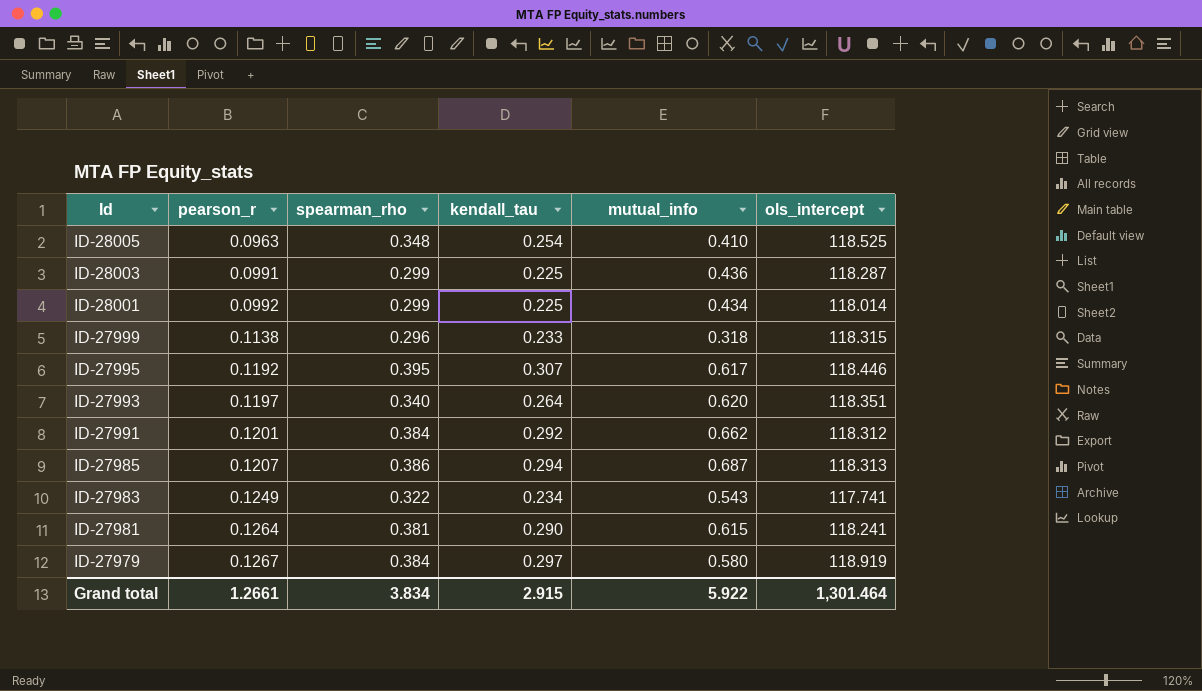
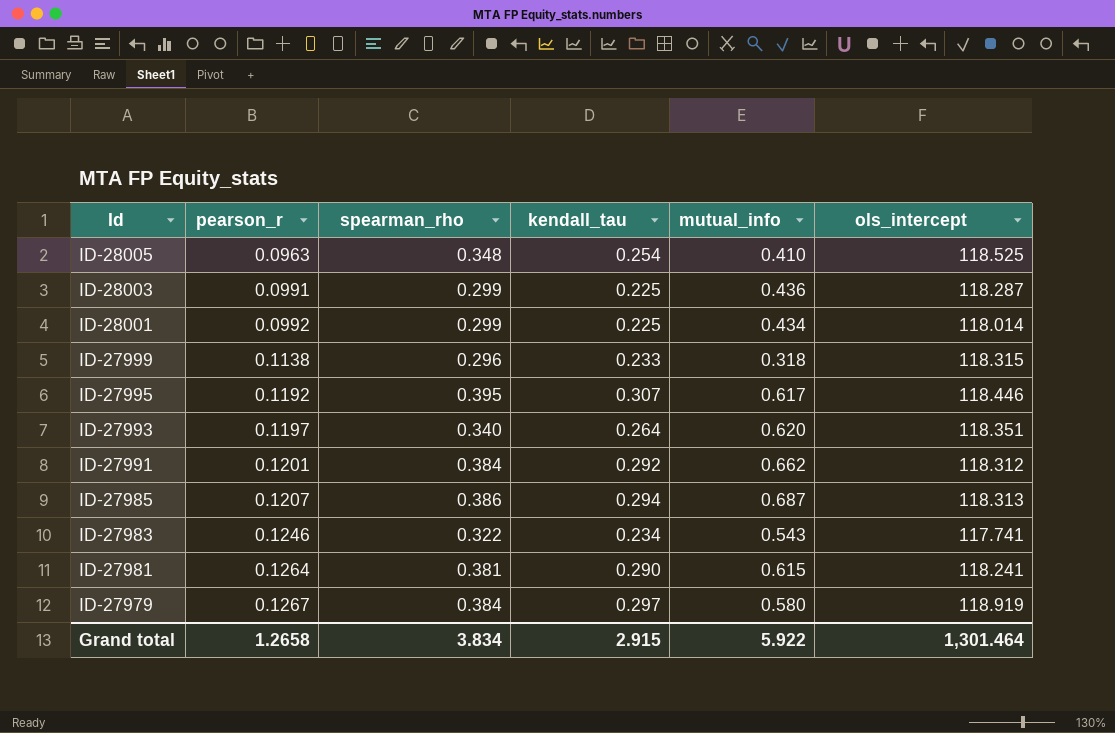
ID-27983 | pearson_r: 0.1249 -> 0.1246
Grand total | pearson_r: 1.2661 -> 1.2658

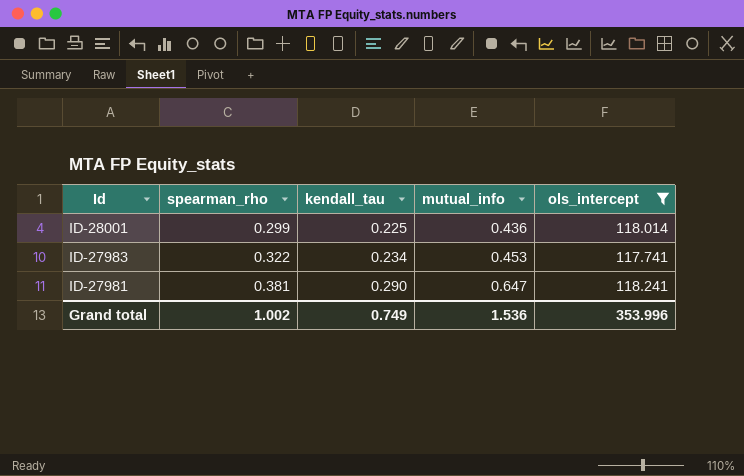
filter: none -> ols_intercept <= 118.241
column pearson_r | position: 2 -> none
ID-28001 | mutual_info: 0.434 -> 0.436
ID-27983 | mutual_info: 0.543 -> 0.453
ID-27981 | mutual_info: 0.615 -> 0.647
Grand total | spearman_rho: 3.834 -> 1.002
Grand total | kendall_tau: 2.915 -> 0.749
Grand total | mutual_info: 5.922 -> 1.536
Grand total | ols_intercept: 1,301.464 -> 353.996

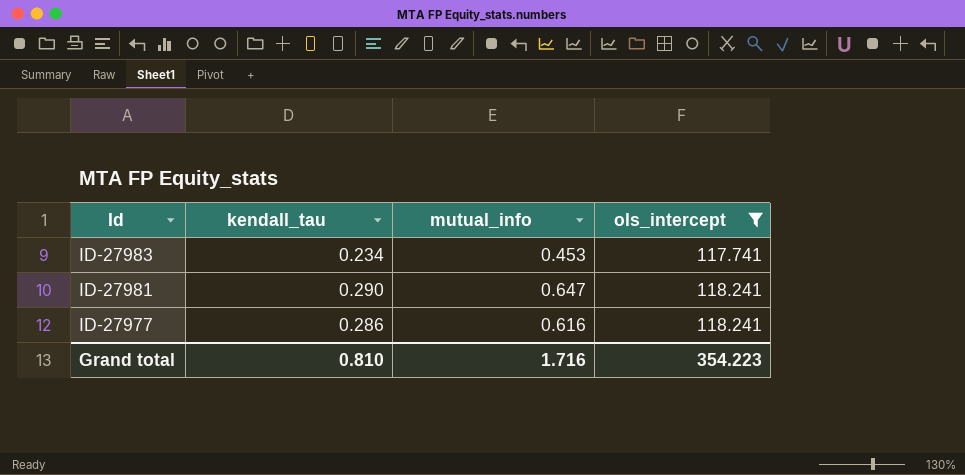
column spearman_rho | position: 2 -> none
row ID-28001: 0.299 | 0.225 | 0.436 | 118.014 -> none
row ID-27977: none -> 0.286 | 0.616 | 118.241
Grand total | kendall_tau: 0.749 -> 0.810
Grand total | mutual_info: 1.536 -> 1.716
Grand total | ols_intercept: 353.996 -> 354.223

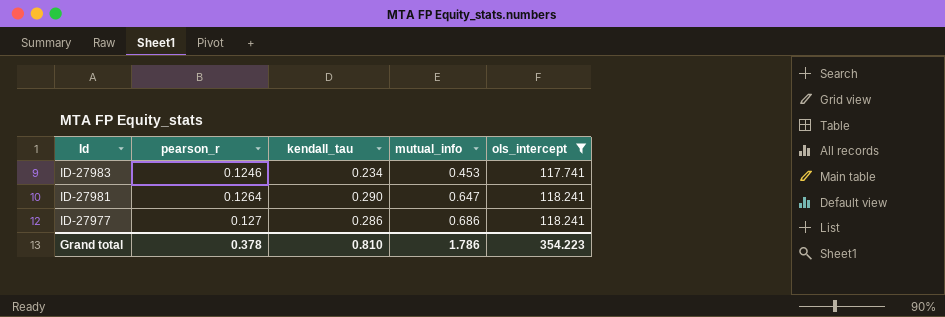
column pearson_r | position: none -> 2
ID-27977 | mutual_info: 0.616 -> 0.686
Grand total | mutual_info: 1.716 -> 1.786

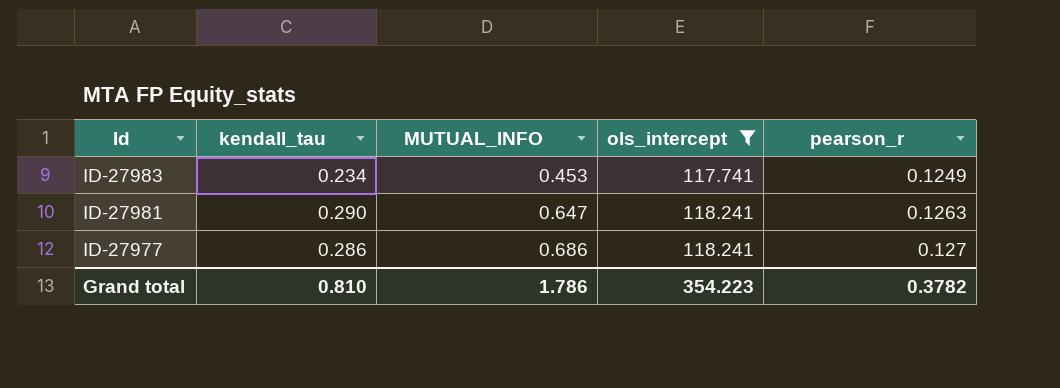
column name: mutual_info -> MUTUAL_INFO
column pearson_r | position: 2 -> 5
ID-27983 | pearson_r: 0.1246 -> 0.1249
ID-27981 | pearson_r: 0.1264 -> 0.1263
Grand total | pearson_r: 0.378 -> 0.3782

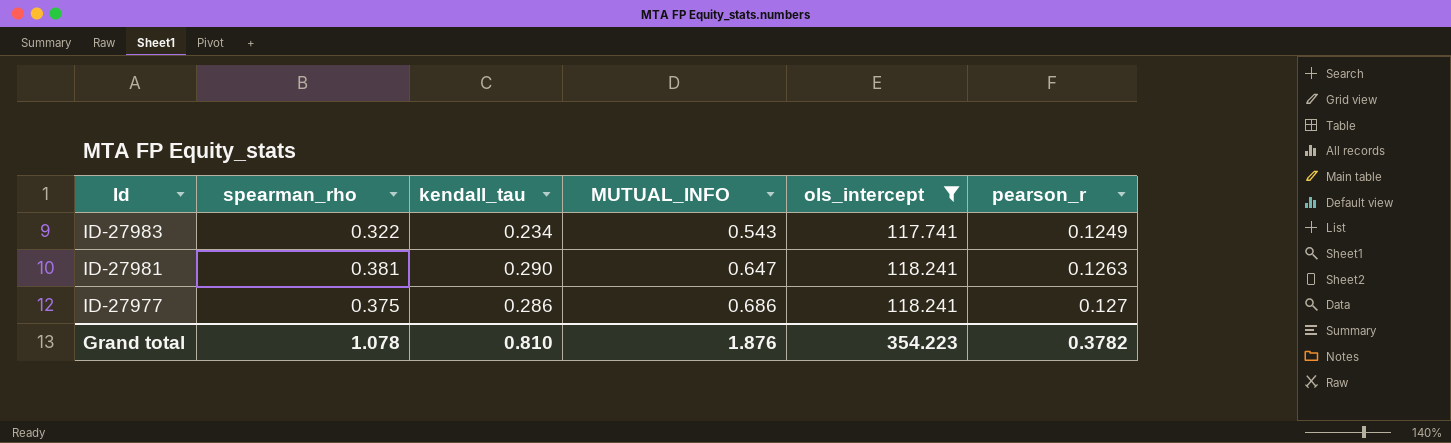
column spearman_rho | position: none -> 2
ID-27983 | MUTUAL_INFO: 0.453 -> 0.543
Grand total | MUTUAL_INFO: 1.786 -> 1.876

